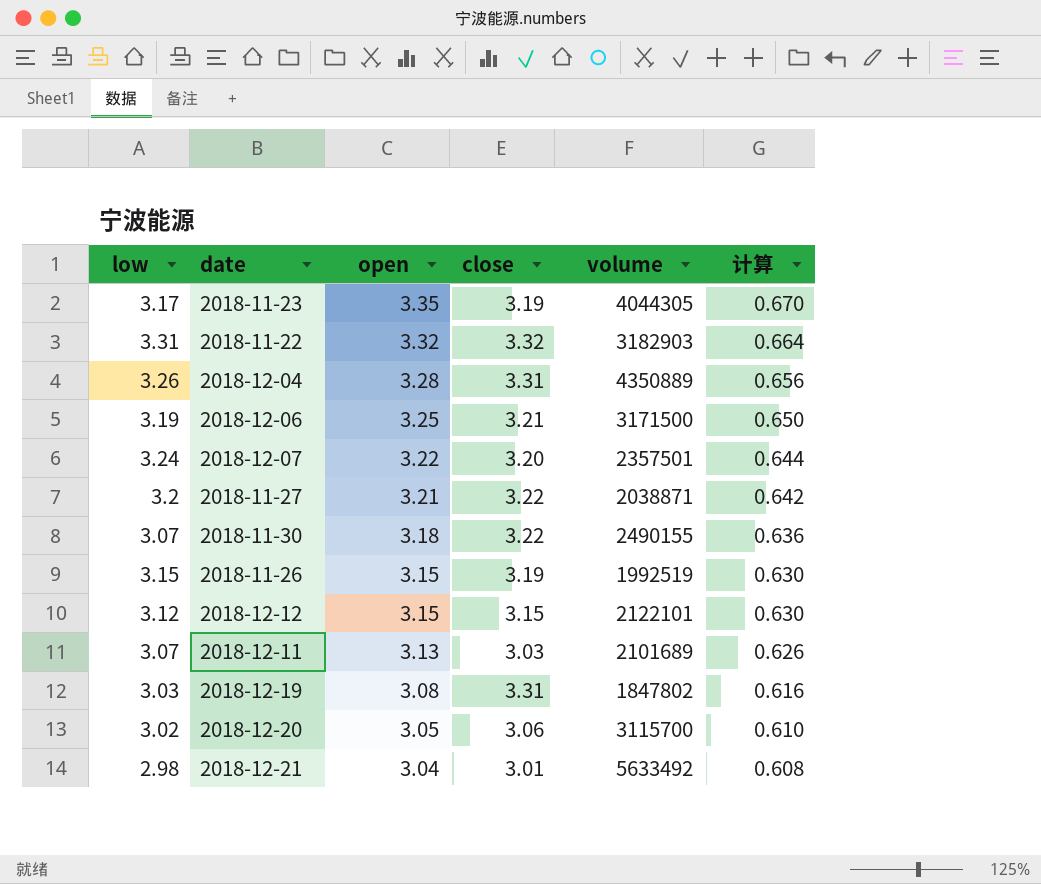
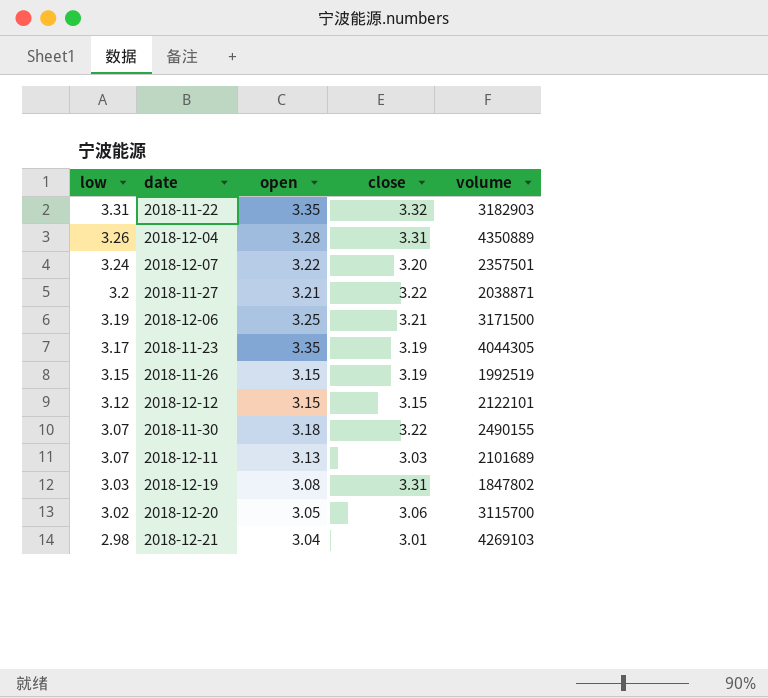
row order: open descending -> low descending
column 计算 | formula: [open] * 0.2 -> none
2018-11-22 | open: 3.32 -> 3.35
2018-12-21 | volume: 5633492 -> 4269103

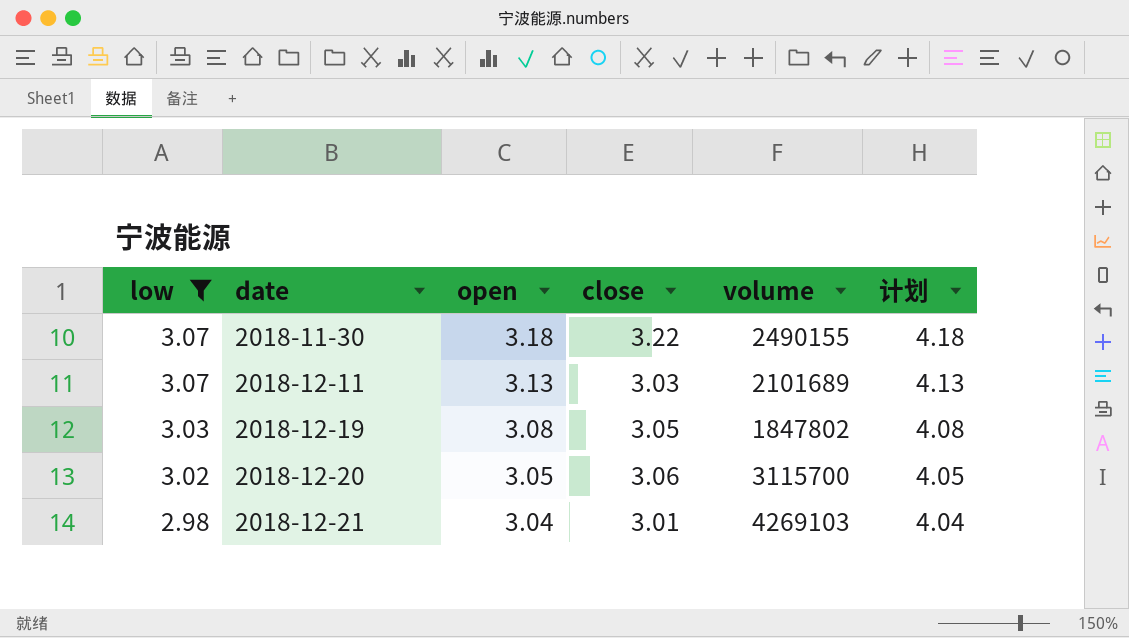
filter: none -> low <= 3.07
column 计划 | formula: none -> [open] + 1
2018-12-19 | close: 3.31 -> 3.05

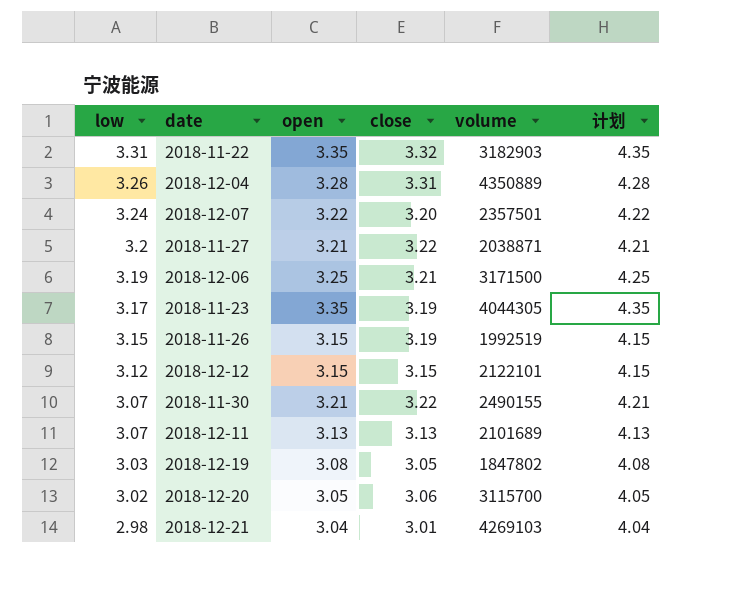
filter: low <= 3.07 -> none
2018-11-30 | open: 3.18 -> 3.21
2018-11-30 | 计划: 4.18 -> 4.21
2018-12-11 | close: 3.03 -> 3.13

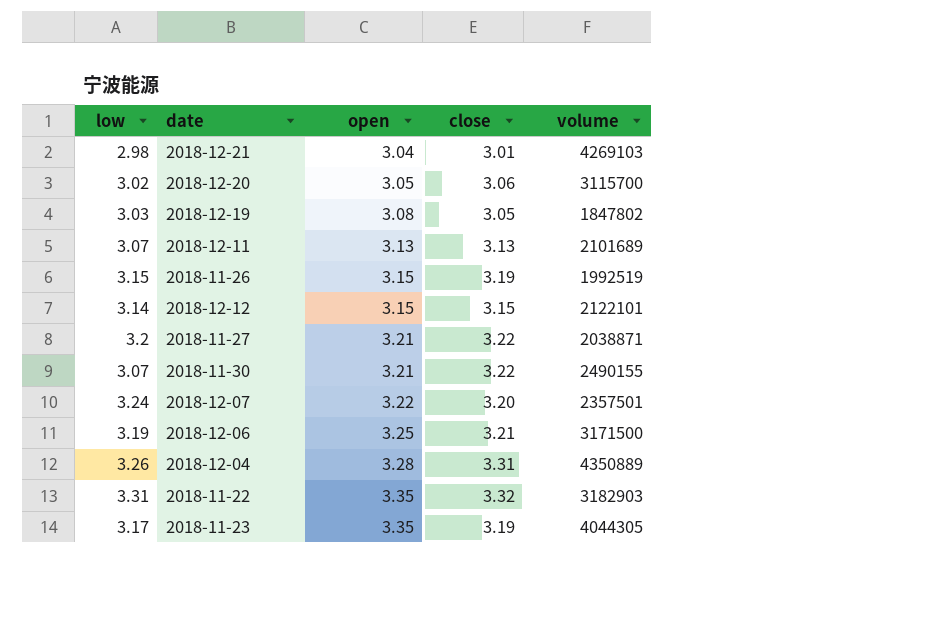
row order: low descending -> open ascending
column 计划 | formula: [open] + 1 -> none
2018-12-12 | low: 3.12 -> 3.14

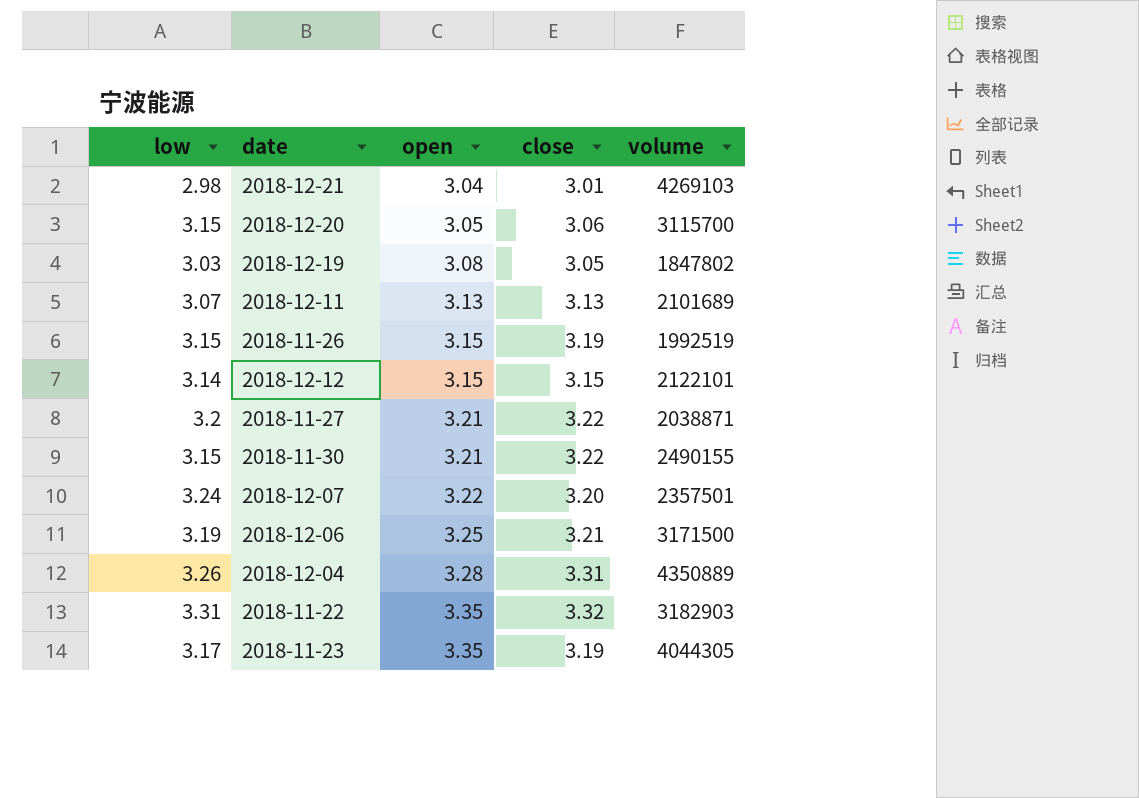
2018-12-20 | low: 3.02 -> 3.15
2018-11-30 | low: 3.07 -> 3.15

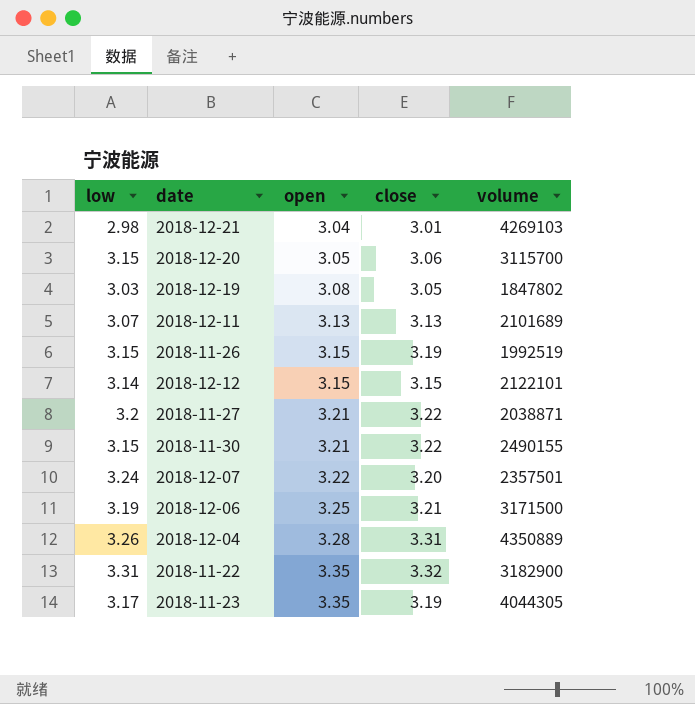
2018-11-22 | volume: 3182903 -> 3182900

